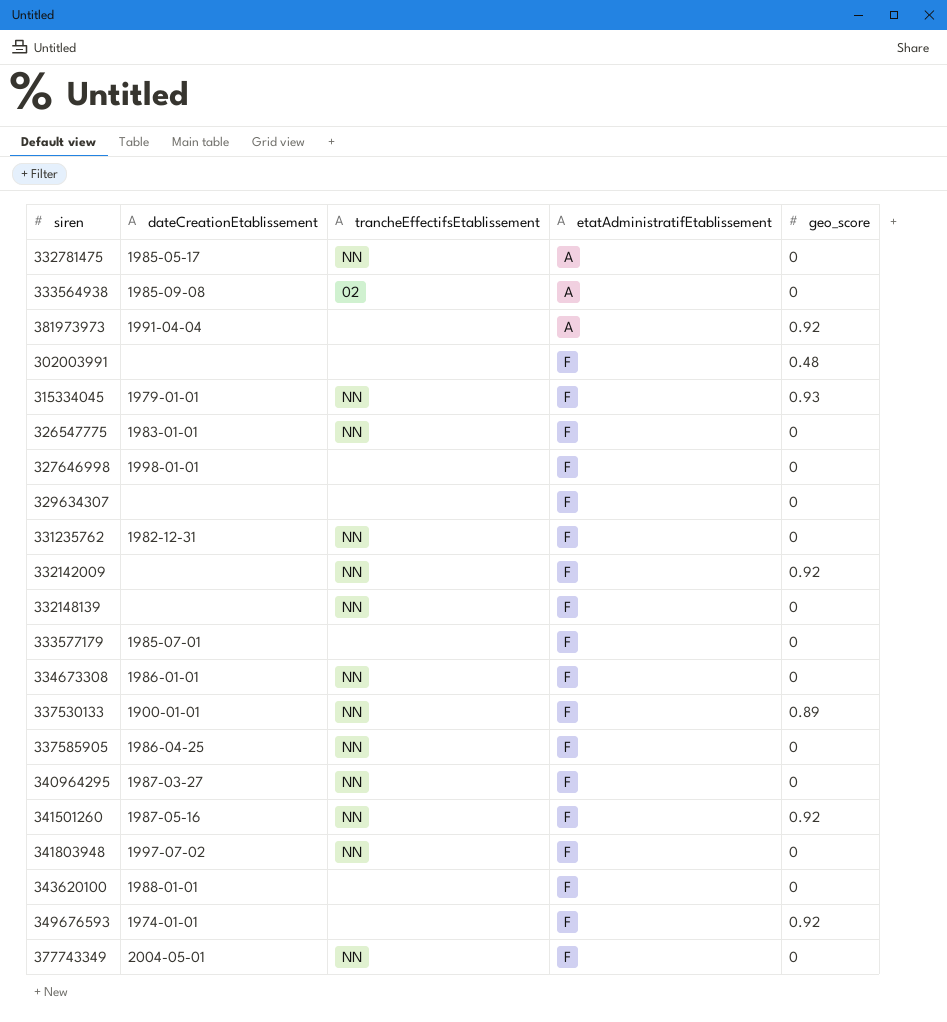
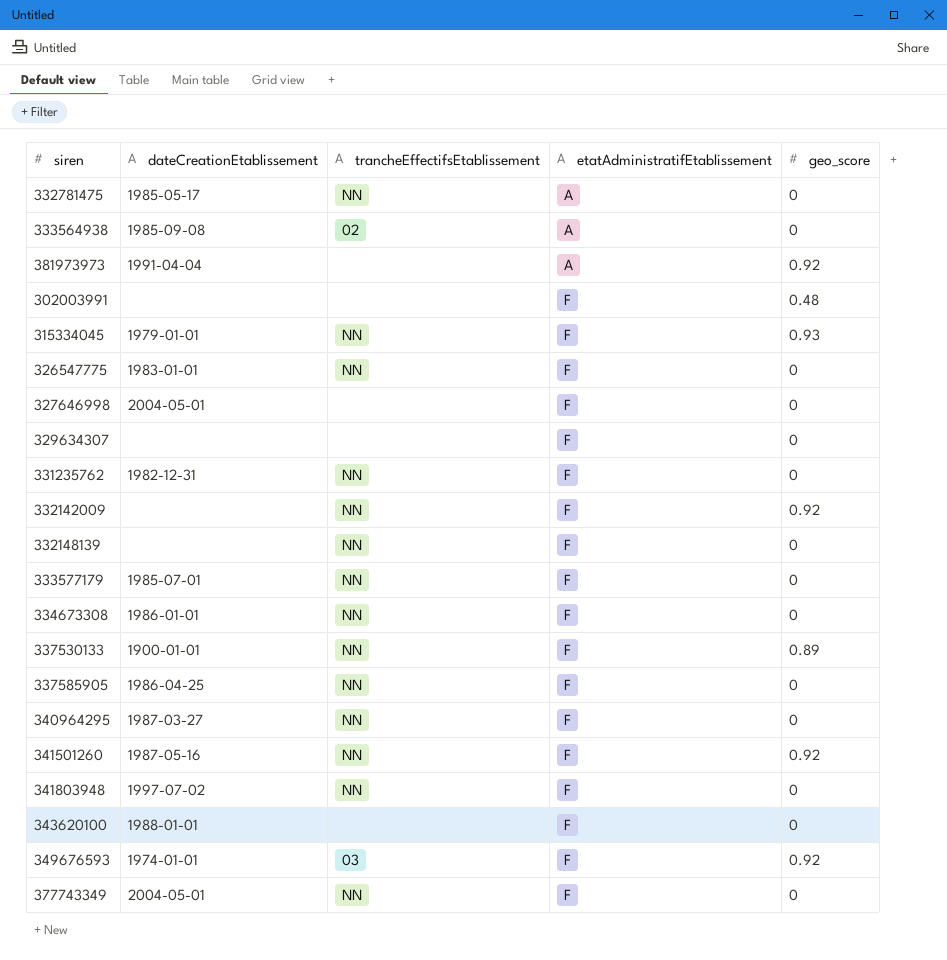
327646998 | dateCreationEtablissement: 1998-01-01 -> 2004-05-01
333577179 | trancheEffectifsEtablissement: none -> NN
349676593 | trancheEffectifsEtablissement: none -> 03

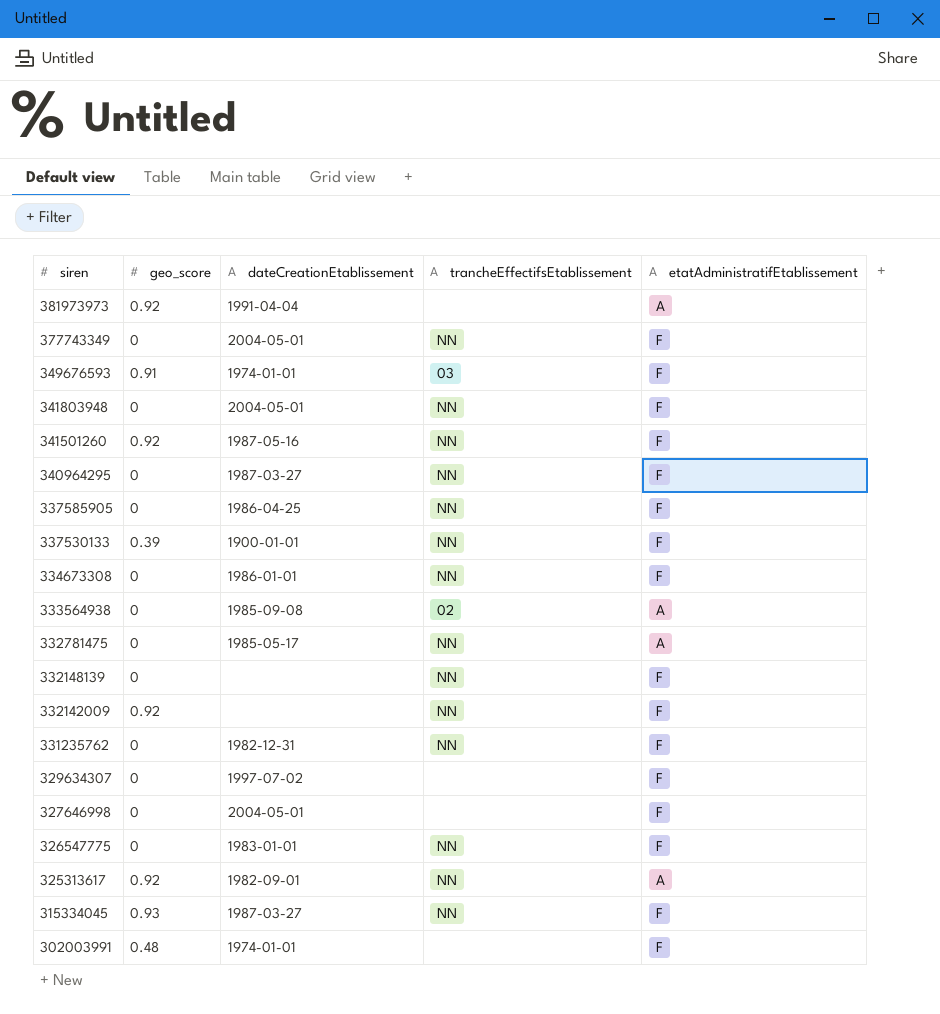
row order: etatAdministratifEtablissement ascending -> siren descending
column geo_score | position: 5 -> 2
row 333577179: 1985-07-01 | NN | F | 0 -> none
row 343620100: 1988-01-01 | none | F | 0 -> none
349676593 | geo_score: 0.92 -> 0.91
341803948 | dateCreationEtablissement: 1997-07-02 -> 2004-05-01
337530133 | geo_score: 0.89 -> 0.39
329634307 | dateCreationEtablissement: none -> 1997-07-02
row 325313617: none -> 0.92 | 1982-09-01 | NN | A
315334045 | dateCreationEtablissement: 1979-01-01 -> 1987-03-27
302003991 | dateCreationEtablissement: none -> 1974-01-01

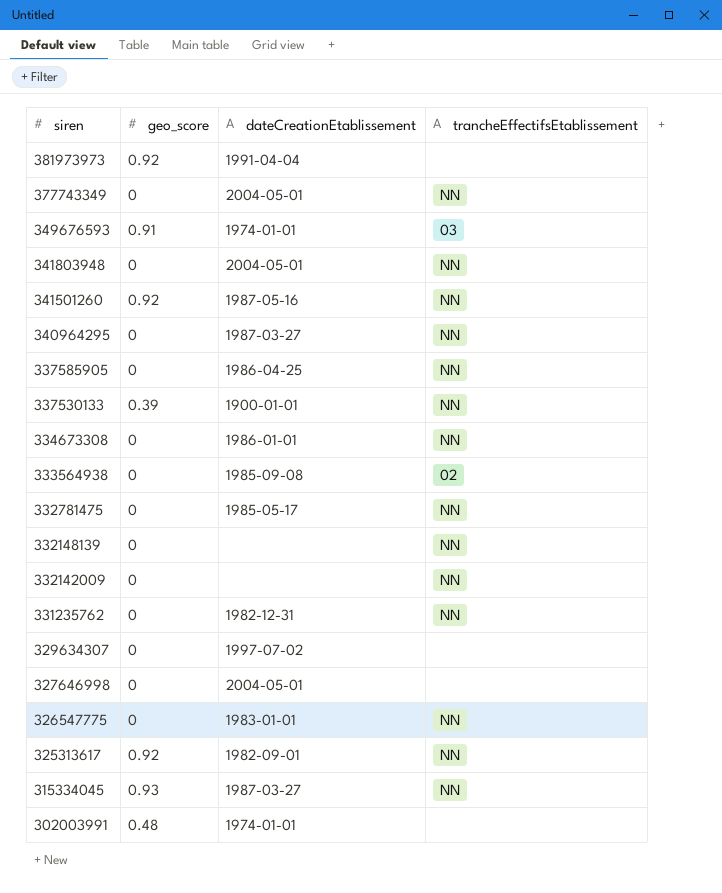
column etatAdministratifEtablissement | position: 5 -> none
332142009 | geo_score: 0.92 -> 0

